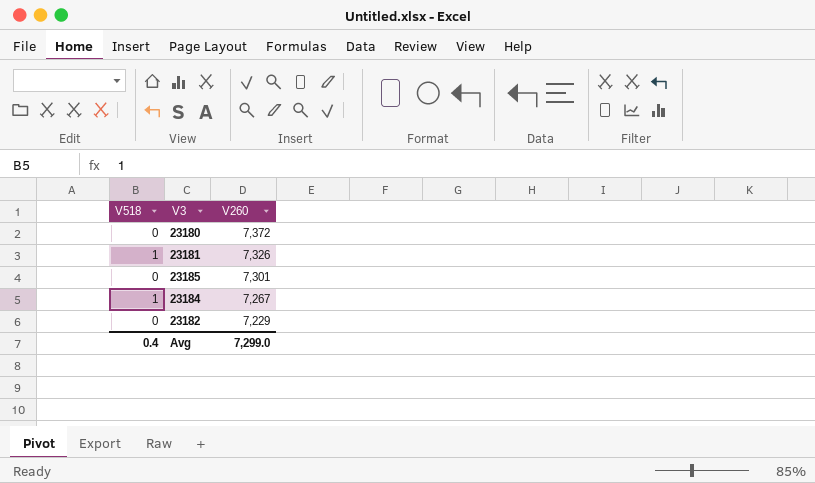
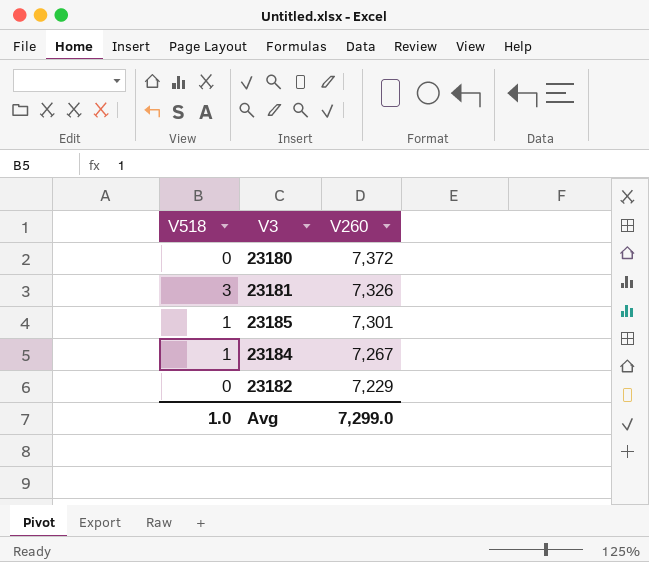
23181 | V518: 1 -> 3
23185 | V518: 0 -> 1
Avg | V518: 0.4 -> 1.0

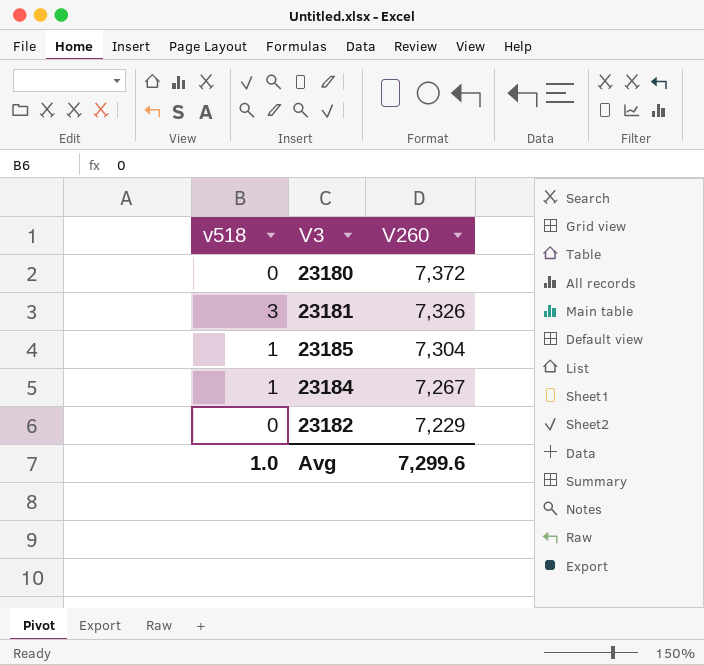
column name: V518 -> v518
23185 | V260: 7,301 -> 7,304
Avg | V260: 7,299.0 -> 7,299.6

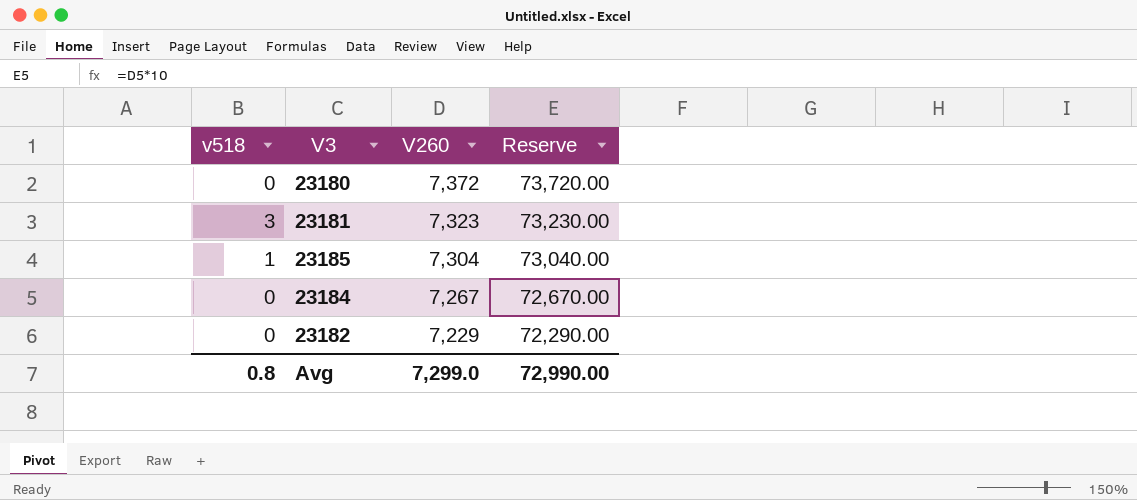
column Reserve | formula: none -> [V260] * 10
23181 | V260: 7,326 -> 7,323
23184 | v518: 1 -> 0
Avg | v518: 1.0 -> 0.8
Avg | V260: 7,299.6 -> 7,299.0

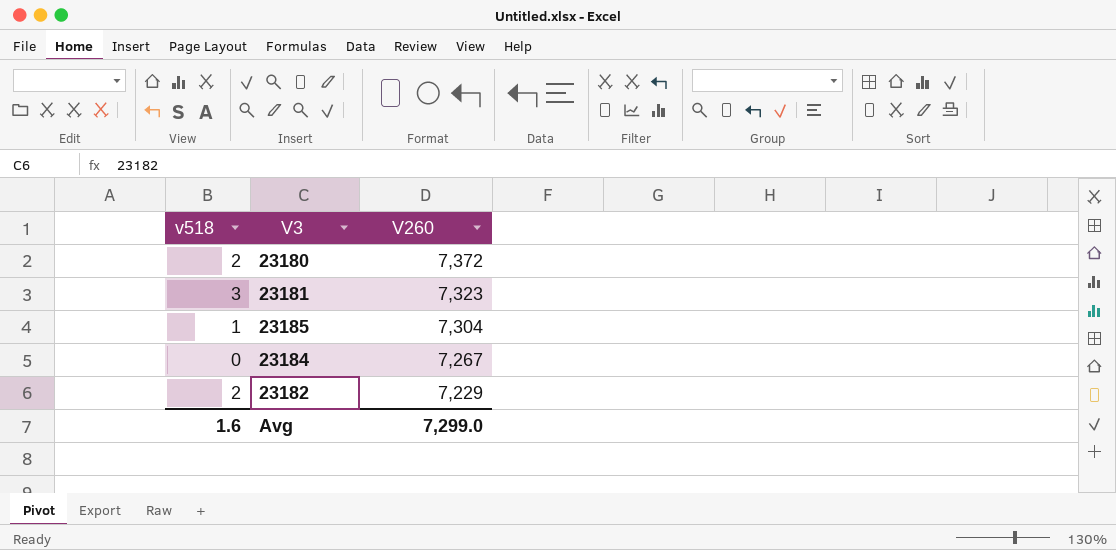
column Reserve | formula: [V260] * 10 -> none
23180 | v518: 0 -> 2
23182 | v518: 0 -> 2
Avg | v518: 0.8 -> 1.6

